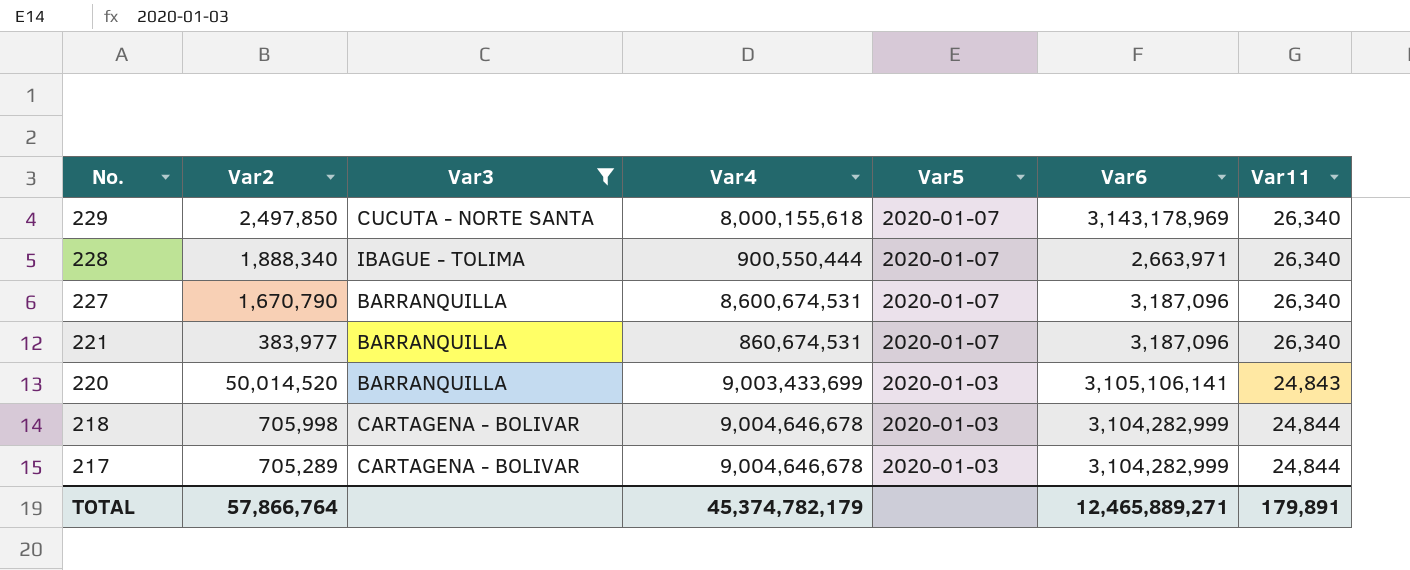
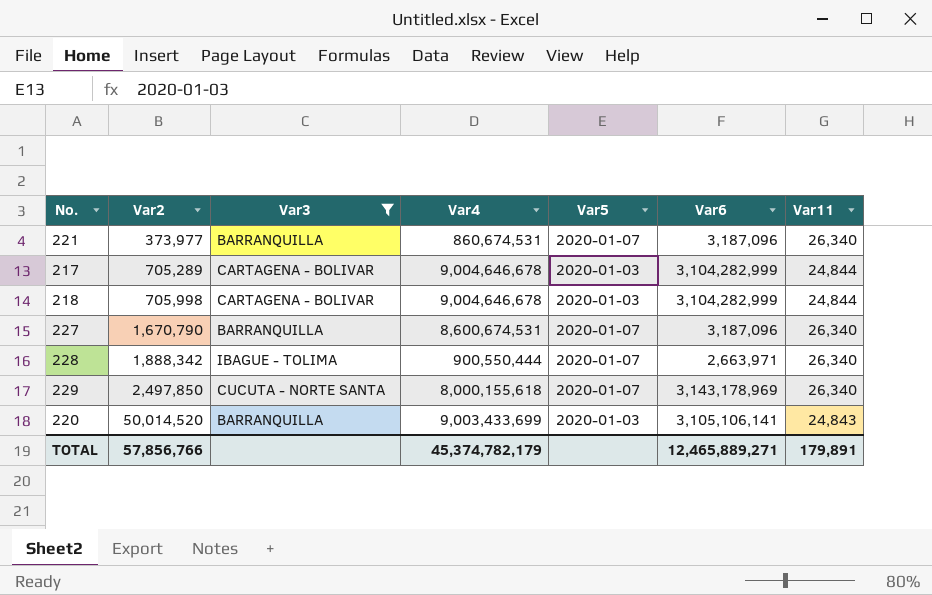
row order: No. descending -> Var2 ascending
221 | Var2: 383,977 -> 373,977
228 | Var2: 1,888,340 -> 1,888,342
TOTAL | Var2: 57,866,764 -> 57,856,766

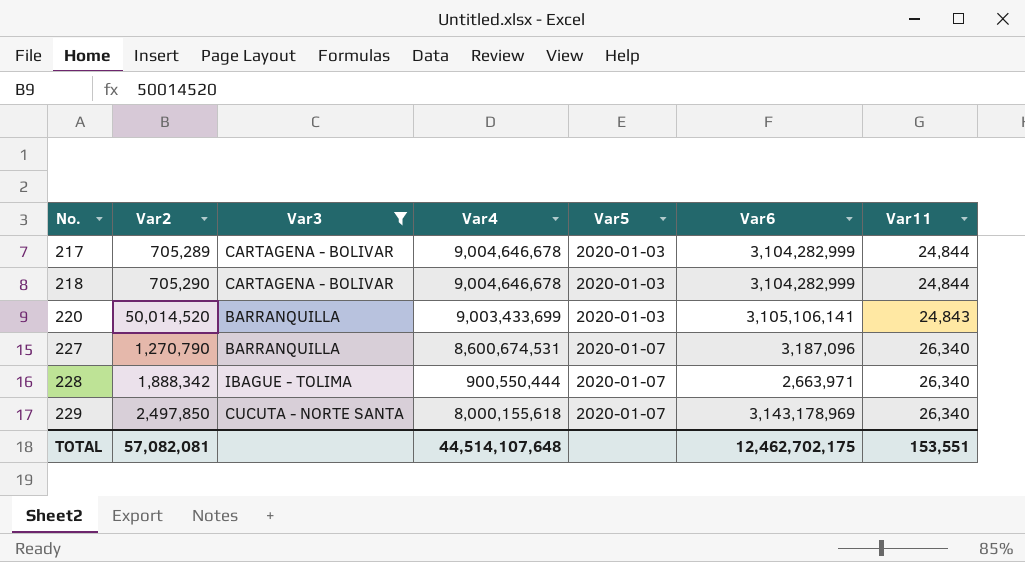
row order: Var2 ascending -> No. ascending
row 221: 373,977 | BARRANQUILLA | 860,674,531 | 2020-01-07 | 3,187,096 | 26,340 -> none
218 | Var2: 705,998 -> 705,290
227 | Var2: 1,670,790 -> 1,270,790
TOTAL | Var2: 57,856,766 -> 57,082,081
TOTAL | Var4: 45,374,782,179 -> 44,514,107,648
TOTAL | Var6: 12,465,889,271 -> 12,462,702,175
TOTAL | Var11: 179,891 -> 153,551

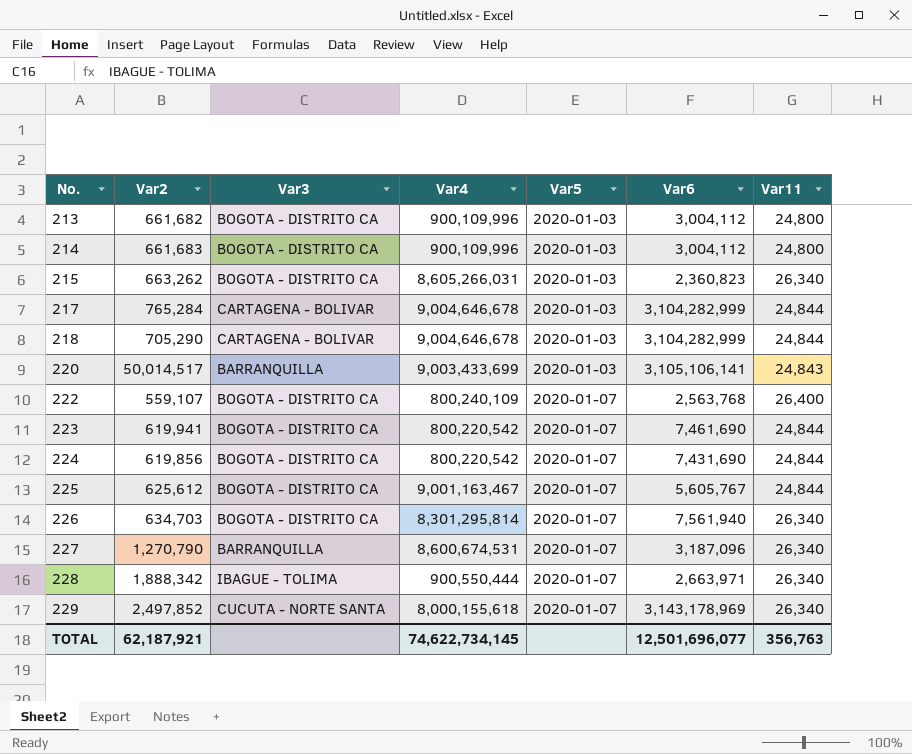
filter: Var3 != BOGOTA - DISTRITO CA -> none
217 | Var2: 705,289 -> 765,284
220 | Var2: 50,014,520 -> 50,014,517
229 | Var2: 2,497,850 -> 2,497,852
TOTAL | Var2: 57,082,081 -> 62,187,921
TOTAL | Var4: 44,514,107,648 -> 74,622,734,145
TOTAL | Var6: 12,462,702,175 -> 12,501,696,077
TOTAL | Var11: 153,551 -> 356,763

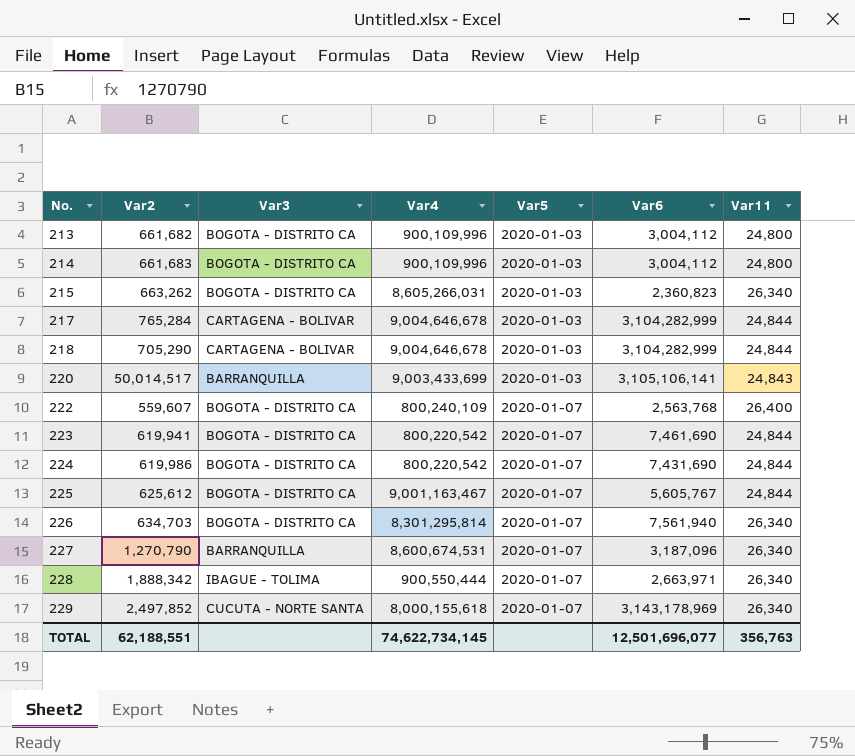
222 | Var2: 559,107 -> 559,607
224 | Var2: 619,856 -> 619,986
TOTAL | Var2: 62,187,921 -> 62,188,551

